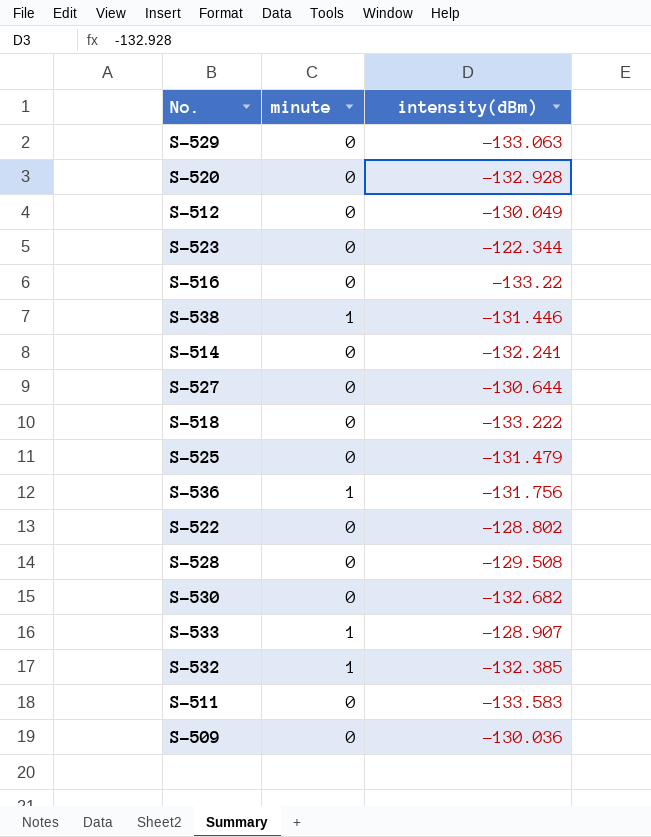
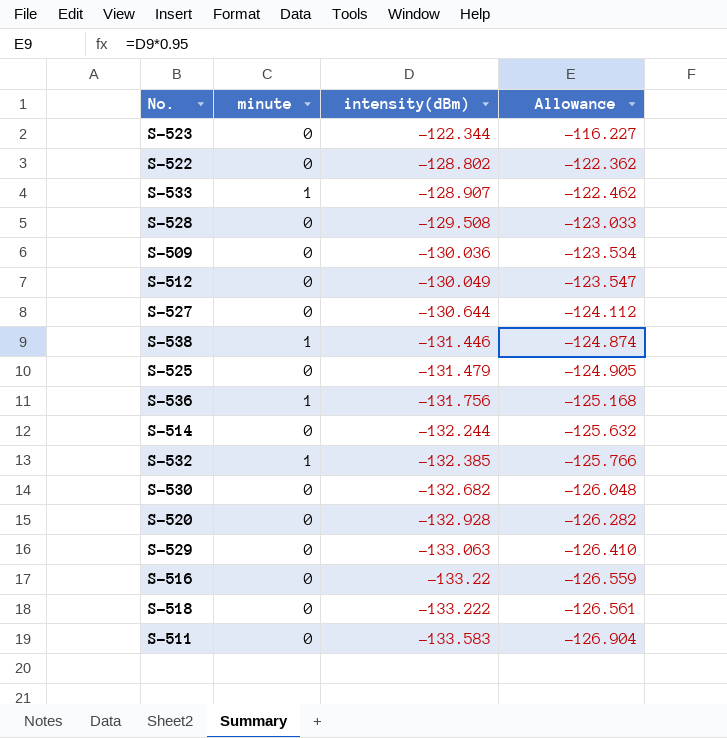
row order: none -> intensity(dBm) descending
column Allowance | formula: none -> [intensity(dBm)] * 0.95
S-514 | intensity(dBm): -132.241 -> -132.244

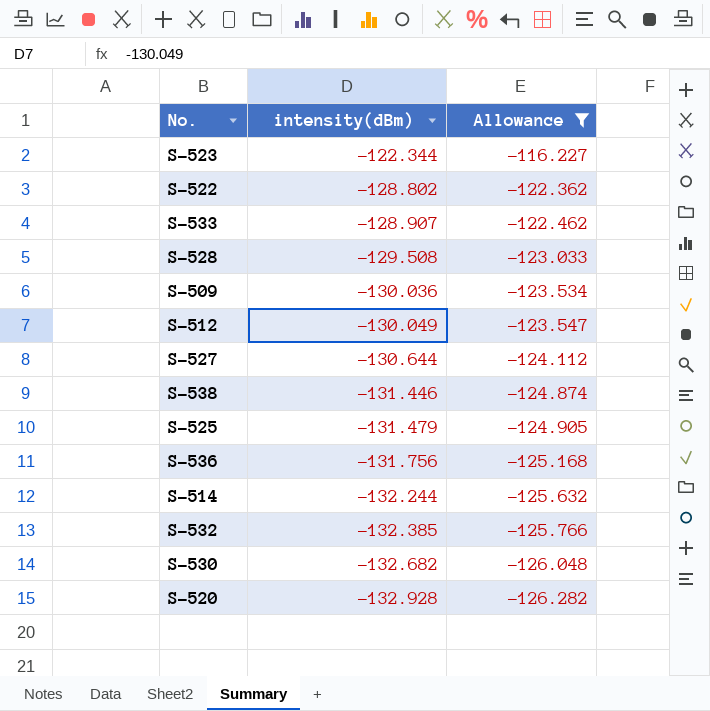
filter: none -> Allowance >= -126.282
column minute | position: 2 -> none

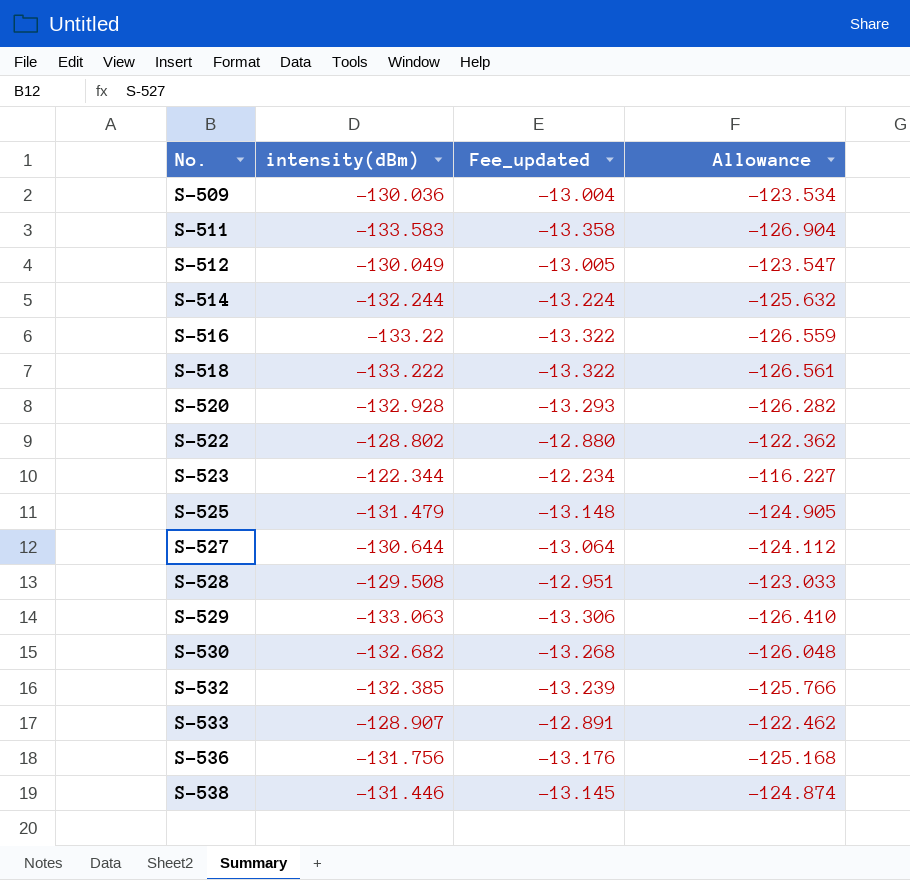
filter: Allowance >= -126.282 -> none
row order: intensity(dBm) descending -> No. ascending
column Fee_updated | formula: none -> [intensity(dBm)] * 0.1

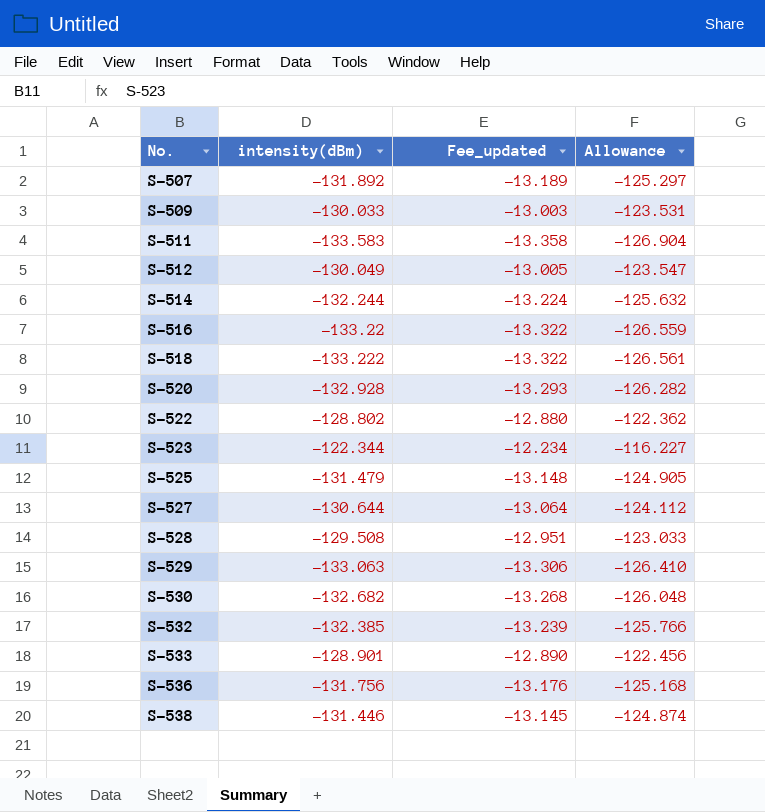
row S-507: none -> -131.892 | -13.189 | -125.297
S-509 | intensity(dBm): -130.036 -> -130.033
S-509 | Fee_updated: -13.004 -> -13.003
S-509 | Allowance: -123.534 -> -123.531
S-533 | intensity(dBm): -128.907 -> -128.901
S-533 | Fee_updated: -12.891 -> -12.890
S-533 | Allowance: -122.462 -> -122.456

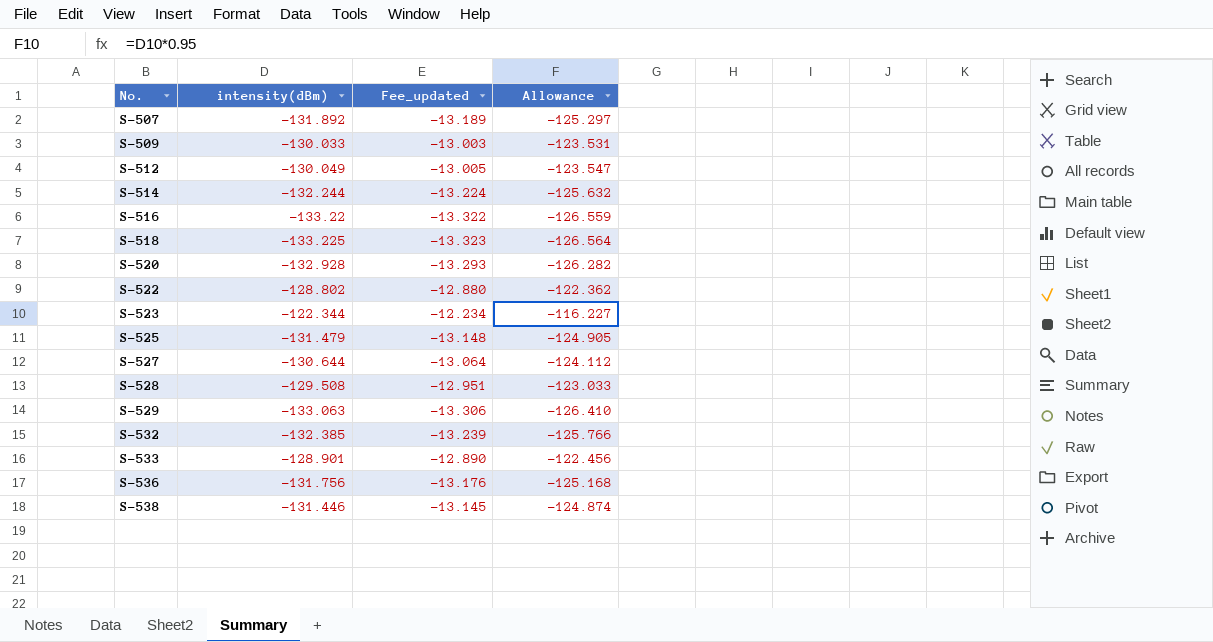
row S-511: -133.583 | -13.358 | -126.904 -> none
row S-530: -132.682 | -13.268 | -126.048 -> none
S-518 | intensity(dBm): -133.222 -> -133.225
S-518 | Fee_updated: -13.322 -> -13.323
S-518 | Allowance: -126.561 -> -126.564

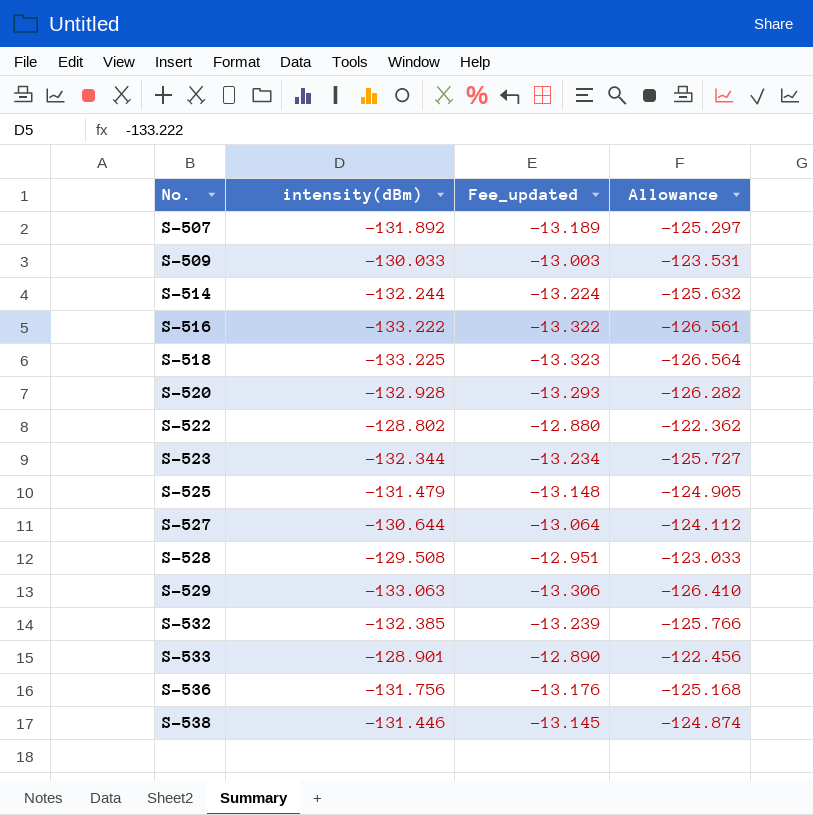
row S-512: -130.049 | -13.005 | -123.547 -> none
S-516 | intensity(dBm): -133.22 -> -133.222
S-516 | Allowance: -126.559 -> -126.561
S-523 | intensity(dBm): -122.344 -> -132.344
S-523 | Fee_updated: -12.234 -> -13.234
S-523 | Allowance: -116.227 -> -125.727

